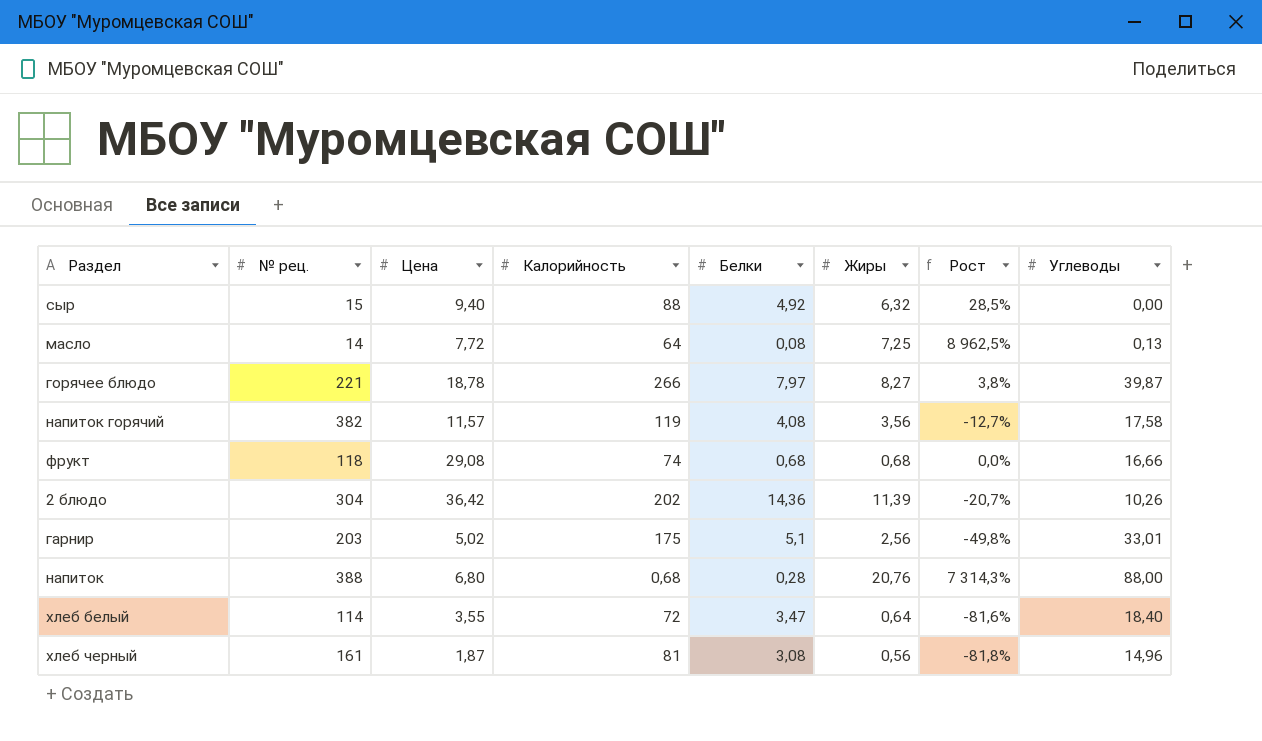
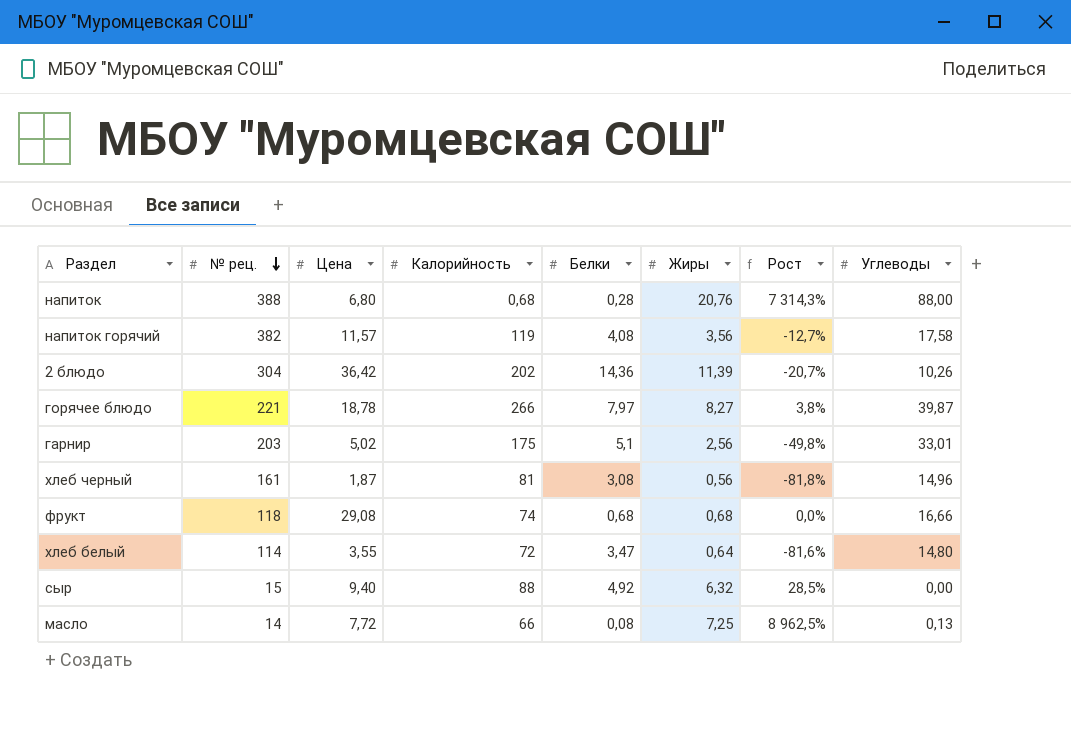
row order: none -> № рец. descending
хлеб белый | Углеводы: 18,40 -> 14,80
масло | Калорийность: 64 -> 66

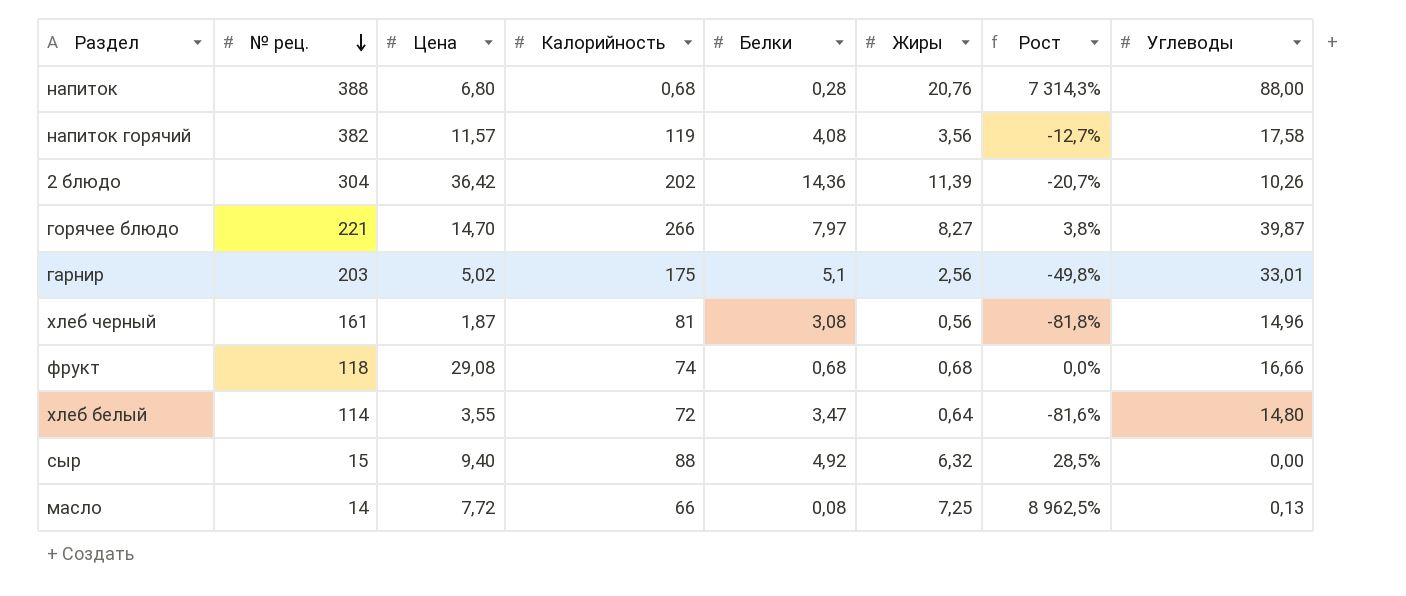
горячее блюдо | Цена: 18,78 -> 14,70

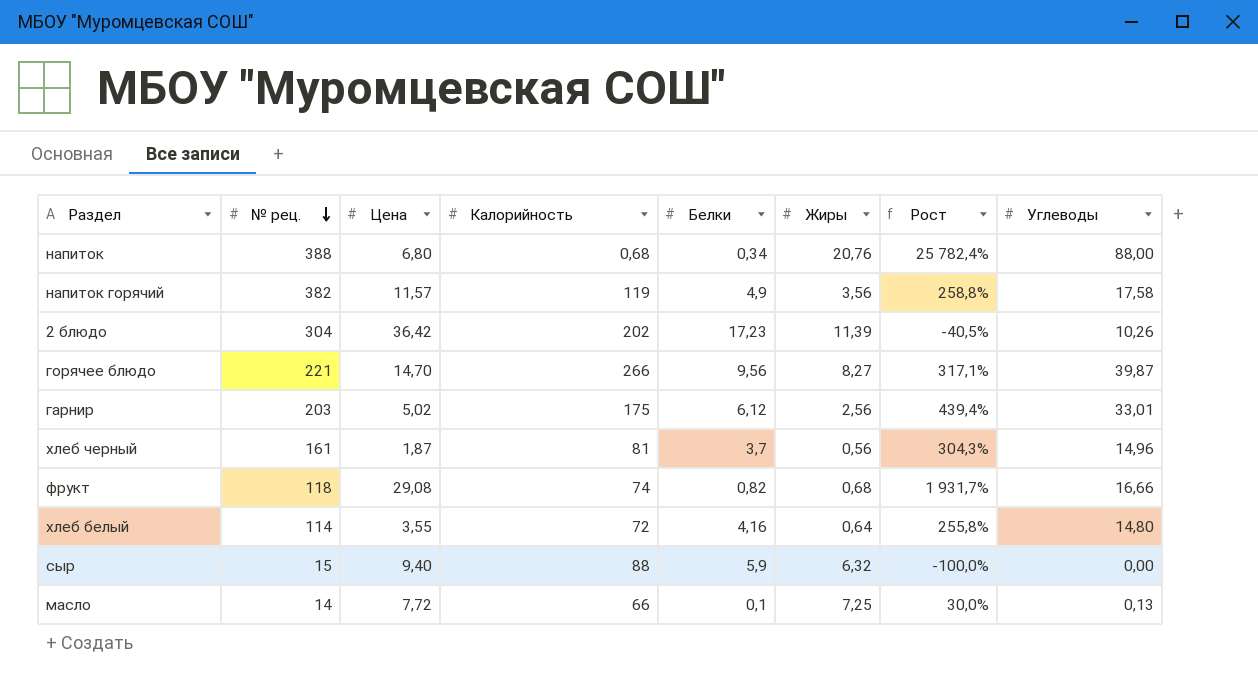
column Рост | formula: ([Жиры] - [Белки]) / [Белки] -> ([Углеводы] - [Белки]) / [Белки]
напиток | Белки: 0,28 -> 0,34
напиток горячий | Белки: 4,08 -> 4,9
2 блюдо | Белки: 14,36 -> 17,23
горячее блюдо | Белки: 7,97 -> 9,56
гарнир | Белки: 5,1 -> 6,12
хлеб черный | Белки: 3,08 -> 3,7
фрукт | Белки: 0,68 -> 0,82
хлеб белый | Белки: 3,47 -> 4,16
сыр | Белки: 4,92 -> 5,9
масло | Белки: 0,08 -> 0,1

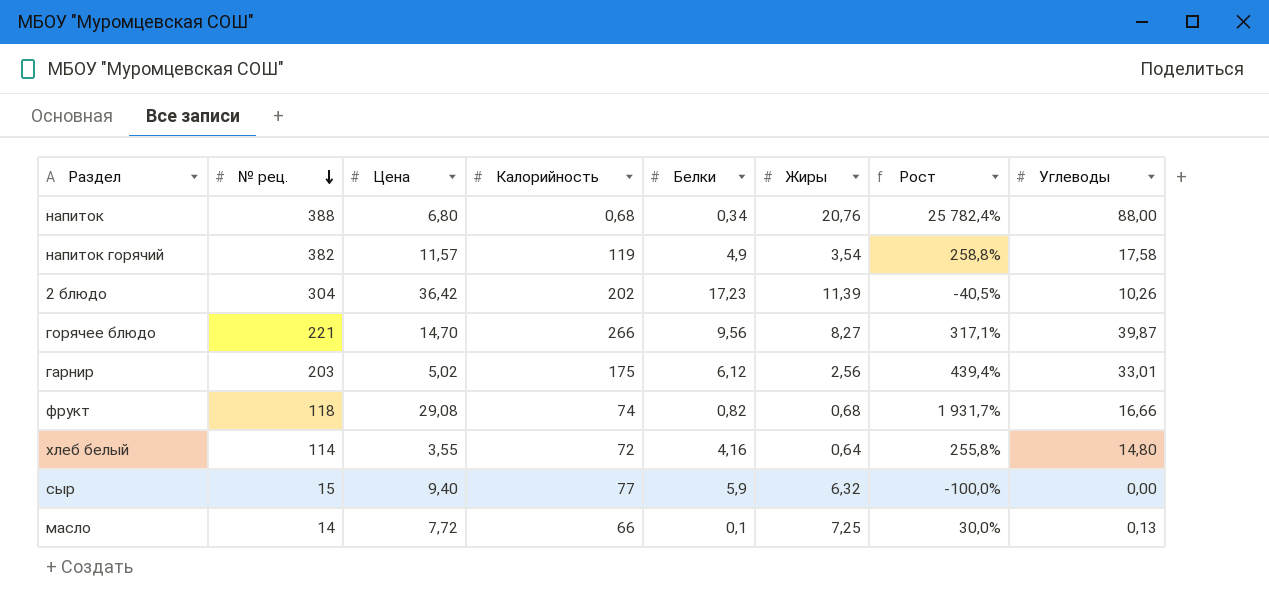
row хлеб черный: 161 | 1,87 | 81 | 3,7 | 0,56 | 304,3% | 14,96 -> none
напиток горячий | Жиры: 3,56 -> 3,54
сыр | Калорийность: 88 -> 77

